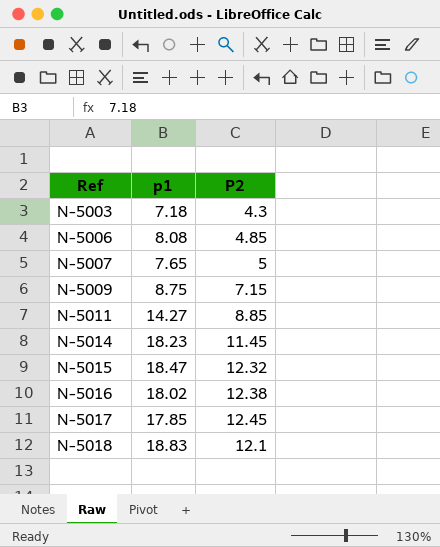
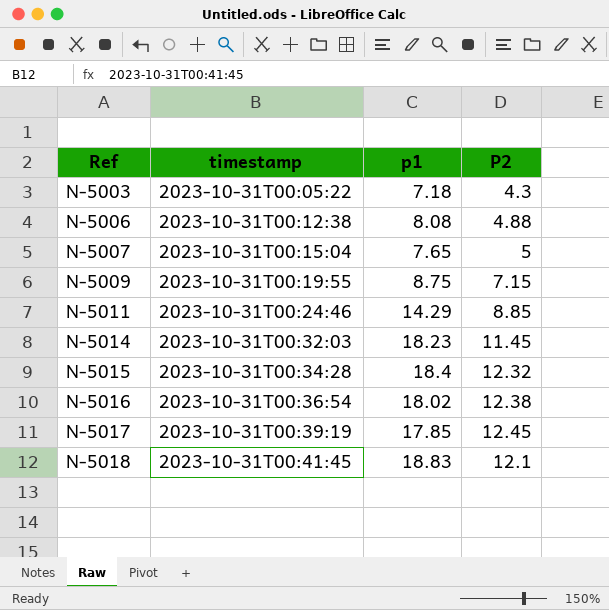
column timestamp | position: none -> 2
N-5006 | P2: 4.85 -> 4.88
N-5011 | p1: 14.27 -> 14.29
N-5015 | p1: 18.47 -> 18.4

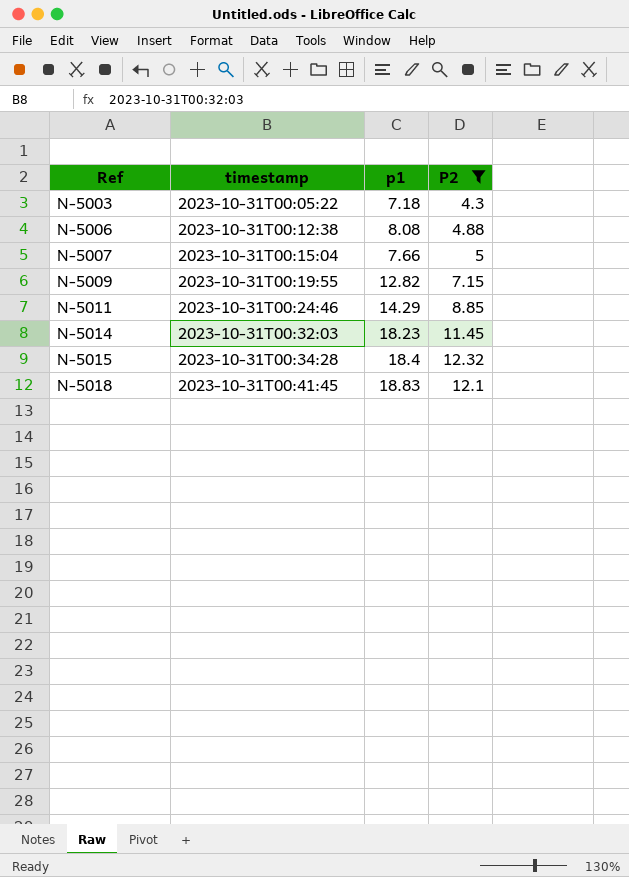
filter: none -> P2 <= 12.32
N-5007 | p1: 7.65 -> 7.66
N-5009 | p1: 8.75 -> 12.82

